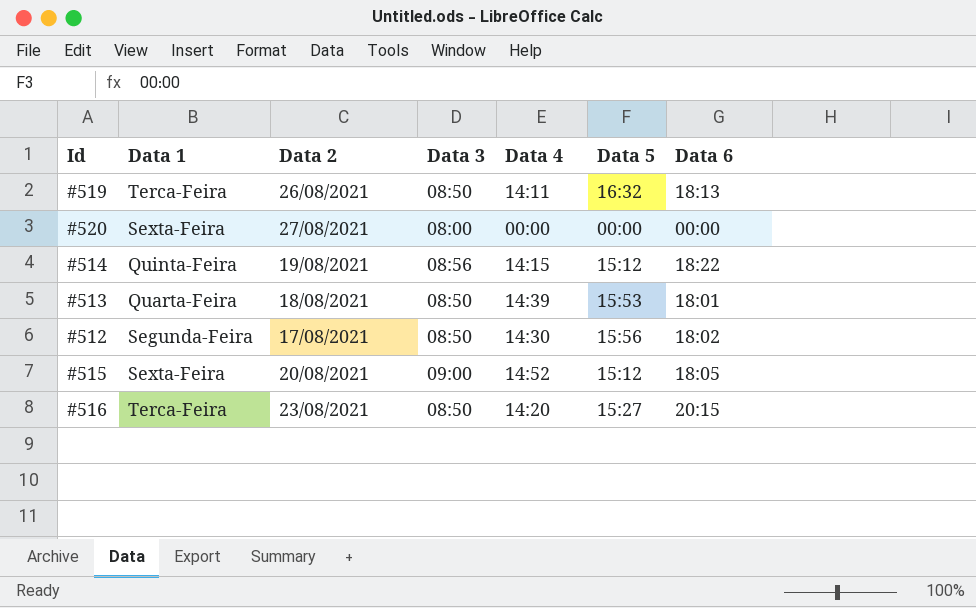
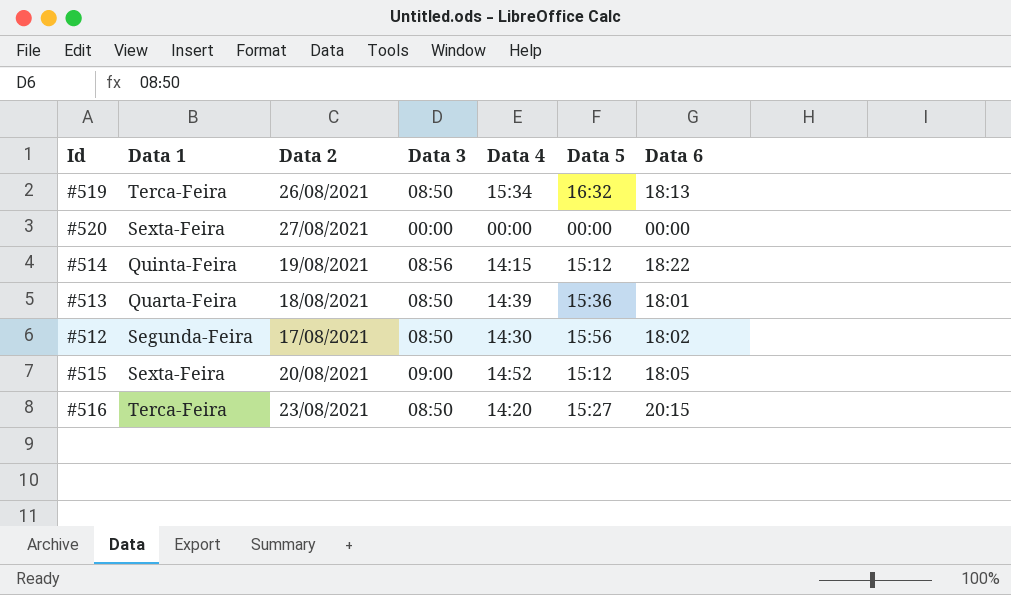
#519 | Data 4: 14:11 -> 15:34
#520 | Data 3: 08:00 -> 00:00
#513 | Data 5: 15:53 -> 15:36

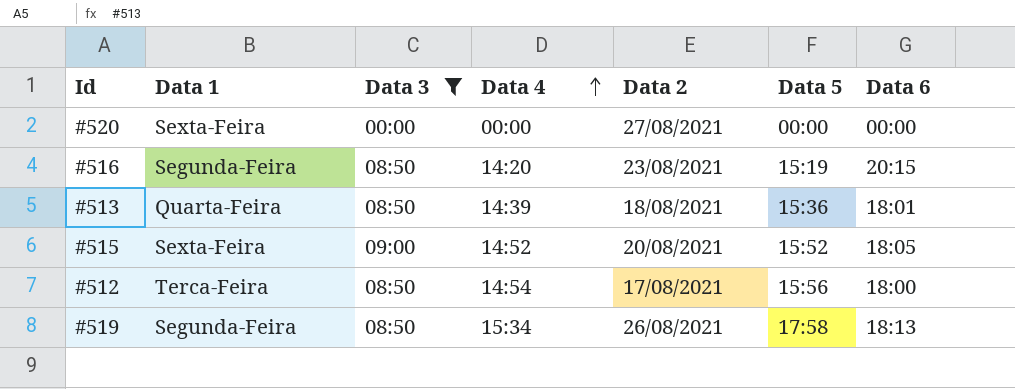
filter: none -> Data 3 != 08:56
row order: none -> Data 4 ascending
column Data 2 | position: 3 -> 5
#516 | Data 1: Terca-Feira -> Segunda-Feira
#516 | Data 5: 15:27 -> 15:19
#515 | Data 5: 15:12 -> 15:52
#512 | Data 1: Segunda-Feira -> Terca-Feira
#512 | Data 4: 14:30 -> 14:54
#512 | Data 6: 18:02 -> 18:00
#519 | Data 1: Terca-Feira -> Segunda-Feira
#519 | Data 5: 16:32 -> 17:58

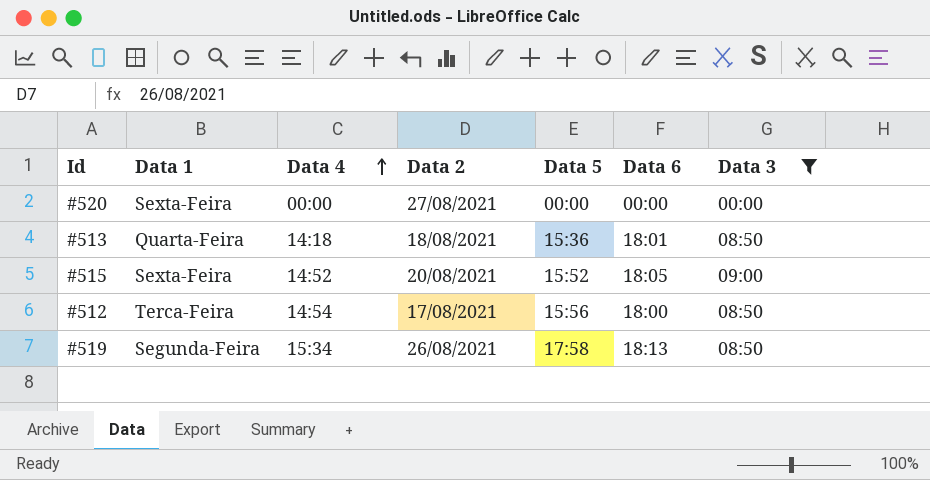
column Data 3 | position: 3 -> 7
row #516: Segunda-Feira | 08:50 | 14:20 | 23/08/2021 | 15:19 | 20:15 -> none
#513 | Data 4: 14:39 -> 14:18

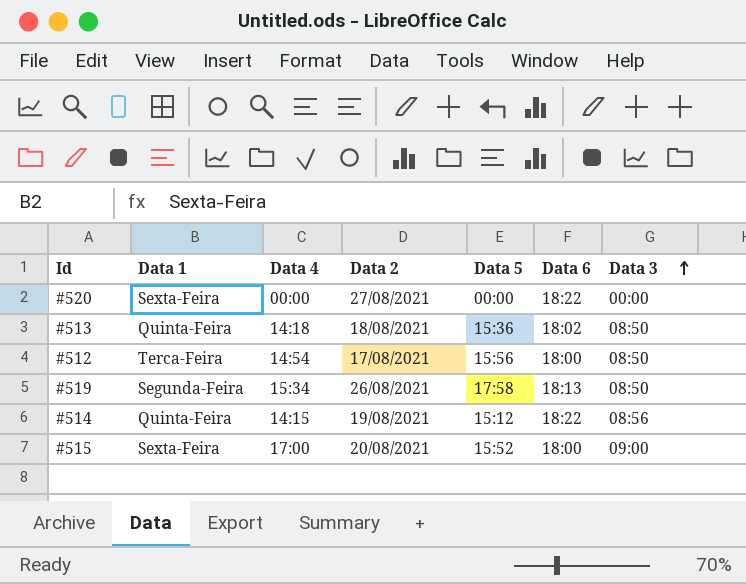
filter: Data 3 != 08:56 -> none
row order: Data 4 ascending -> Data 3 ascending
#520 | Data 6: 00:00 -> 18:22
#513 | Data 1: Quarta-Feira -> Quinta-Feira
#513 | Data 6: 18:01 -> 18:02
#515 | Data 4: 14:52 -> 17:00
#515 | Data 6: 18:05 -> 18:00

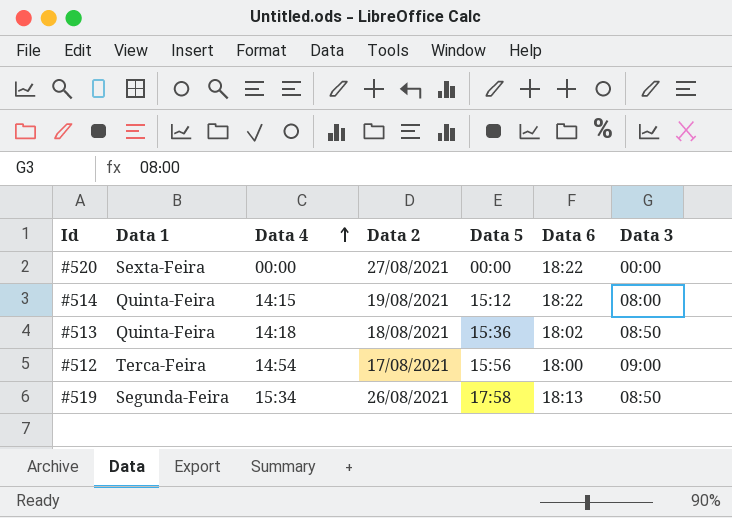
row order: Data 3 ascending -> Data 4 ascending
row #515: Sexta-Feira | 17:00 | 20/08/2021 | 15:52 | 18:00 | 09:00 -> none
#514 | Data 3: 08:56 -> 08:00
#512 | Data 3: 08:50 -> 09:00

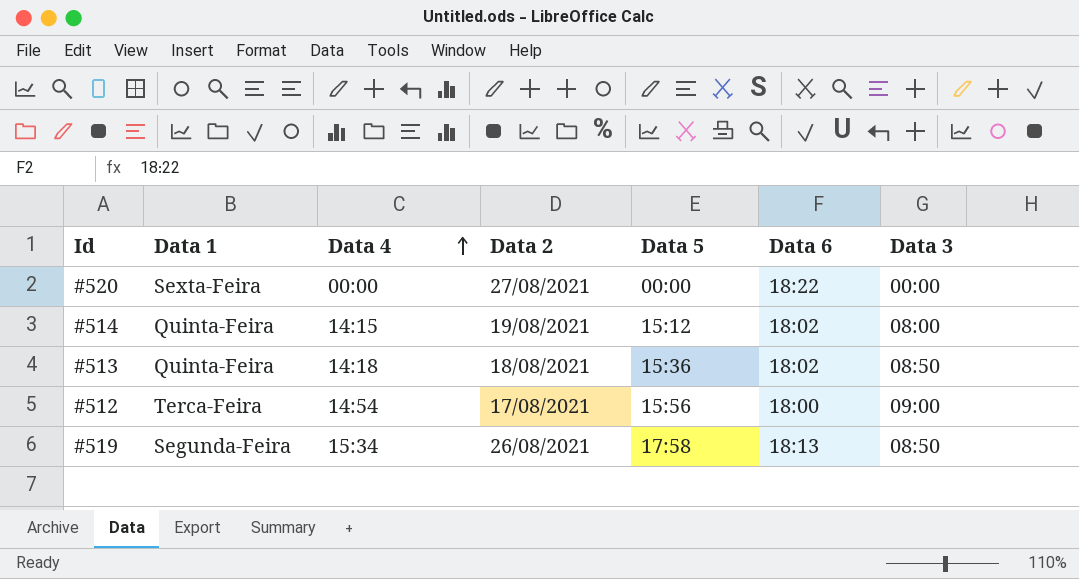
#514 | Data 6: 18:22 -> 18:02

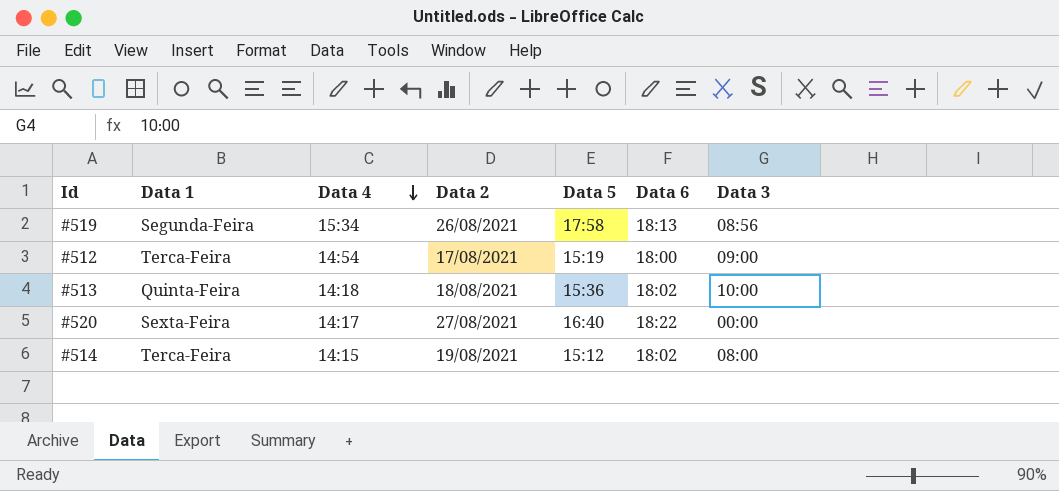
row order: Data 4 ascending -> Data 4 descending
#519 | Data 3: 08:50 -> 08:56
#512 | Data 5: 15:56 -> 15:19
#513 | Data 3: 08:50 -> 10:00
#520 | Data 4: 00:00 -> 14:17
#520 | Data 5: 00:00 -> 16:40
#514 | Data 1: Quinta-Feira -> Terca-Feira

